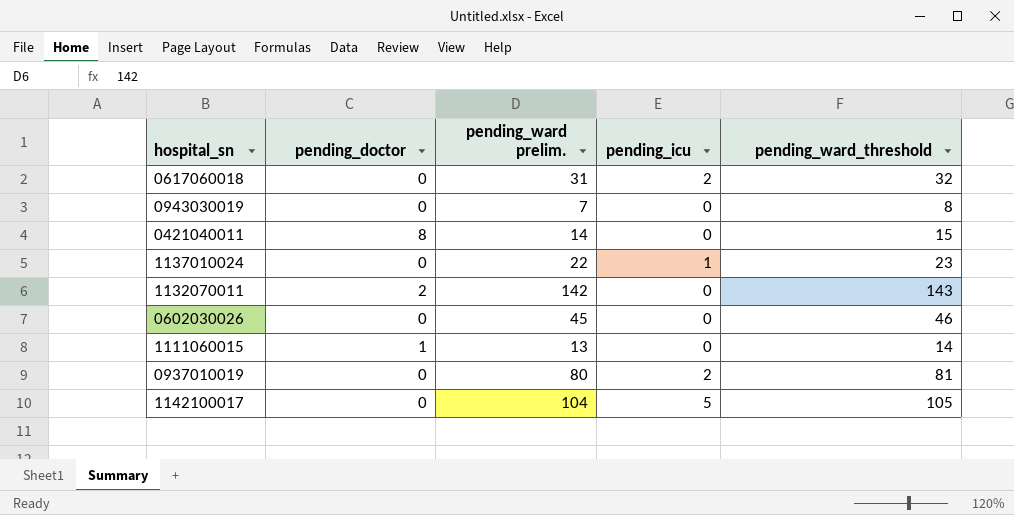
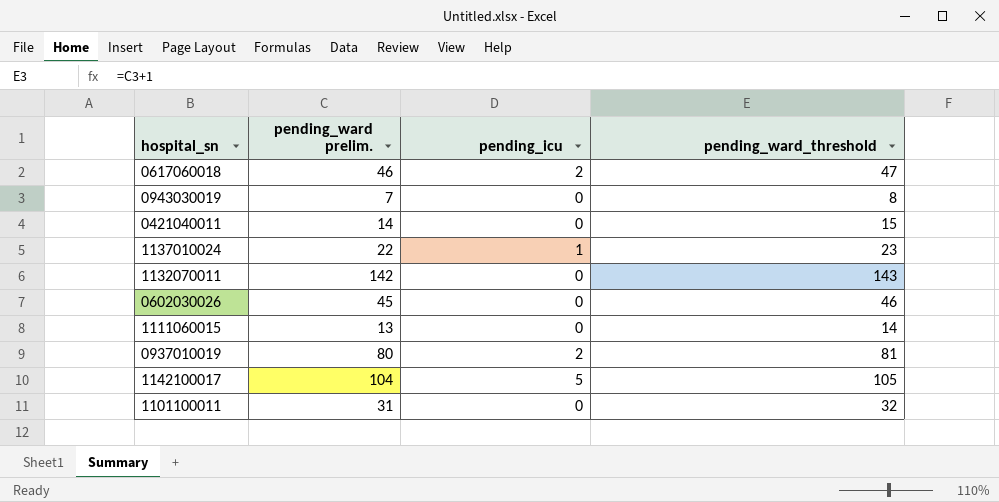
column pending_doctor | position: 2 -> none
0617060018 | pending_ward prelim.: 31 -> 46
0617060018 | pending_ward_threshold: 32 -> 47
row 1101100011: none -> 31 | 0 | 32

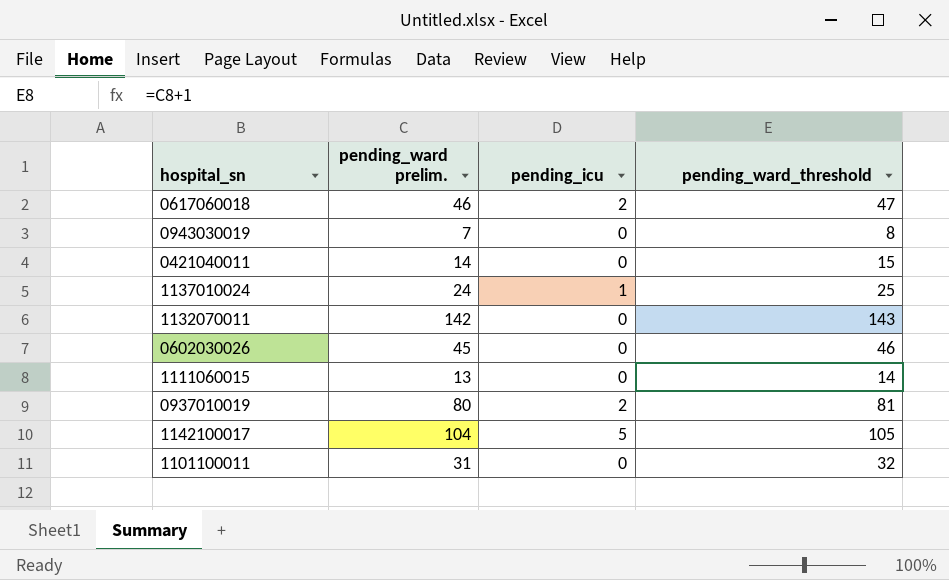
1137010024 | pending_ward prelim.: 22 -> 24
1137010024 | pending_ward_threshold: 23 -> 25

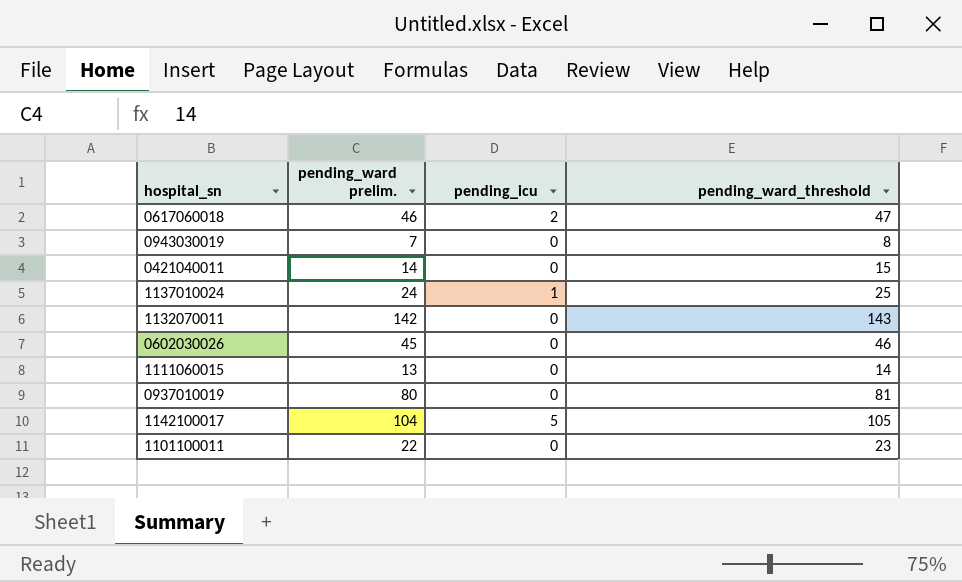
0937010019 | pending_icu: 2 -> 0
1101100011 | pending_ward prelim.: 31 -> 22
1101100011 | pending_ward_threshold: 32 -> 23

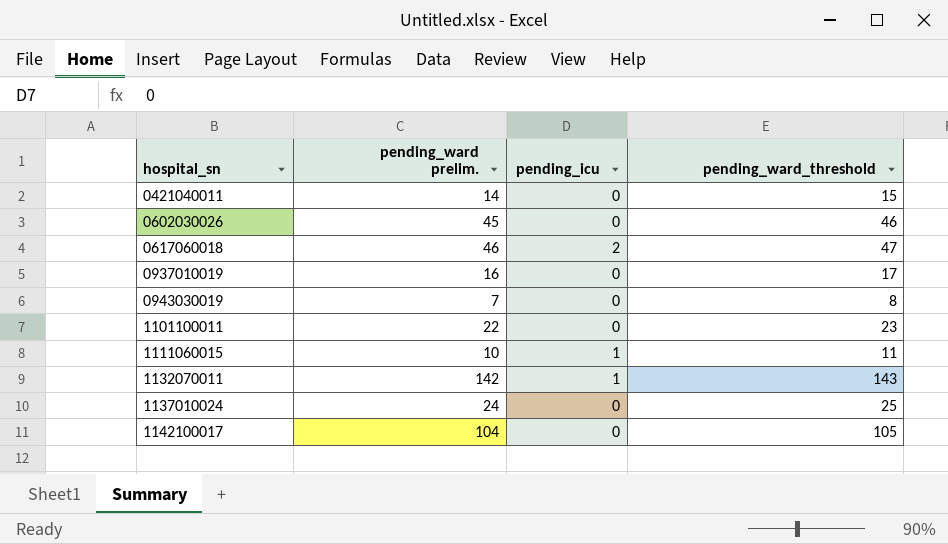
row order: none -> hospital_sn ascending
0937010019 | pending_ward prelim.: 80 -> 16
0937010019 | pending_ward_threshold: 81 -> 17
1111060015 | pending_ward prelim.: 13 -> 10
1111060015 | pending_icu: 0 -> 1
1111060015 | pending_ward_threshold: 14 -> 11
1132070011 | pending_icu: 0 -> 1
1137010024 | pending_icu: 1 -> 0
1142100017 | pending_icu: 5 -> 0

